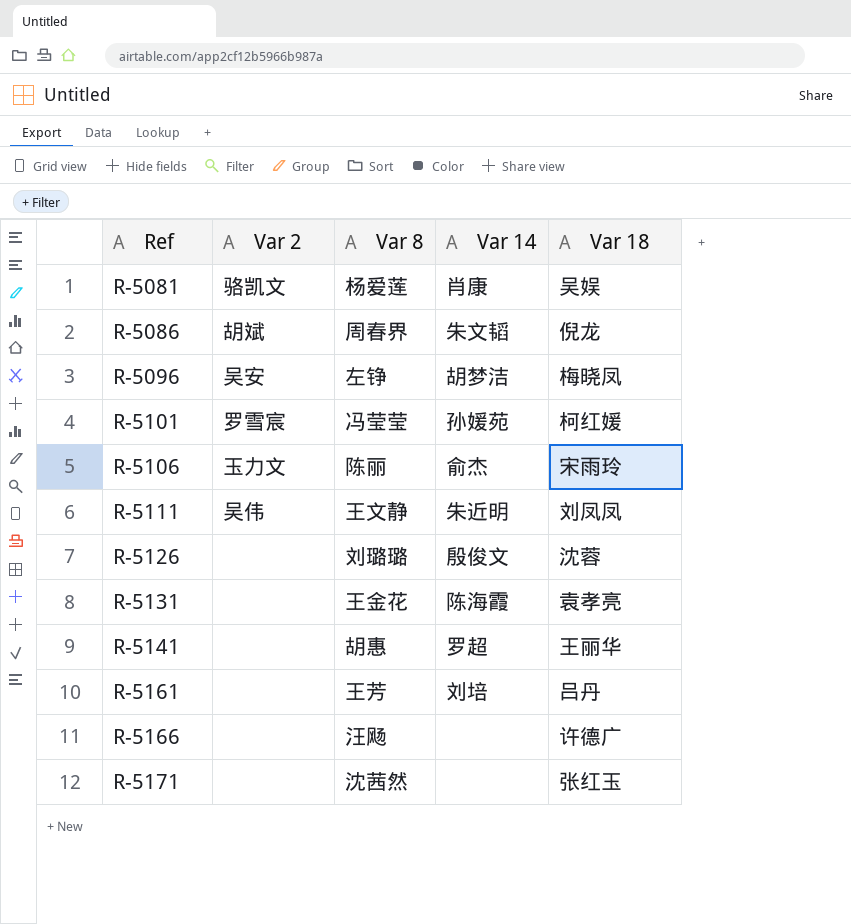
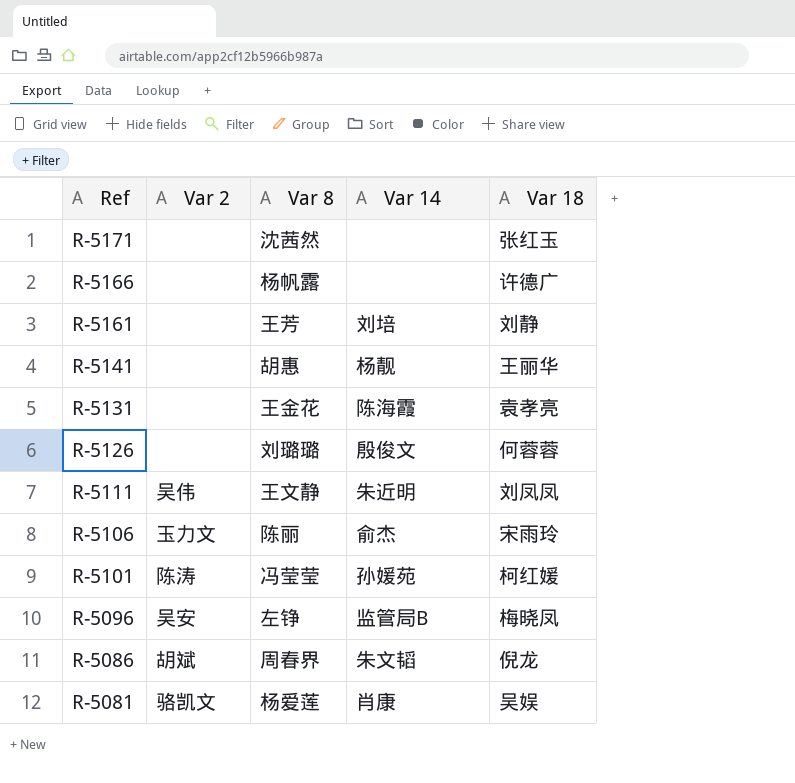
row order: Ref ascending -> Ref descending
R-5166 | Var 8: 汪飏 -> 杨帆露
R-5161 | Var 18: 吕丹 -> 刘静
R-5141 | Var 14: 罗超 -> 杨靓
R-5126 | Var 18: 沈蓉 -> 何蓉蓉
R-5101 | Var 2: 罗雪宸 -> 陈涛
R-5096 | Var 14: 胡梦洁 -> 监管局B

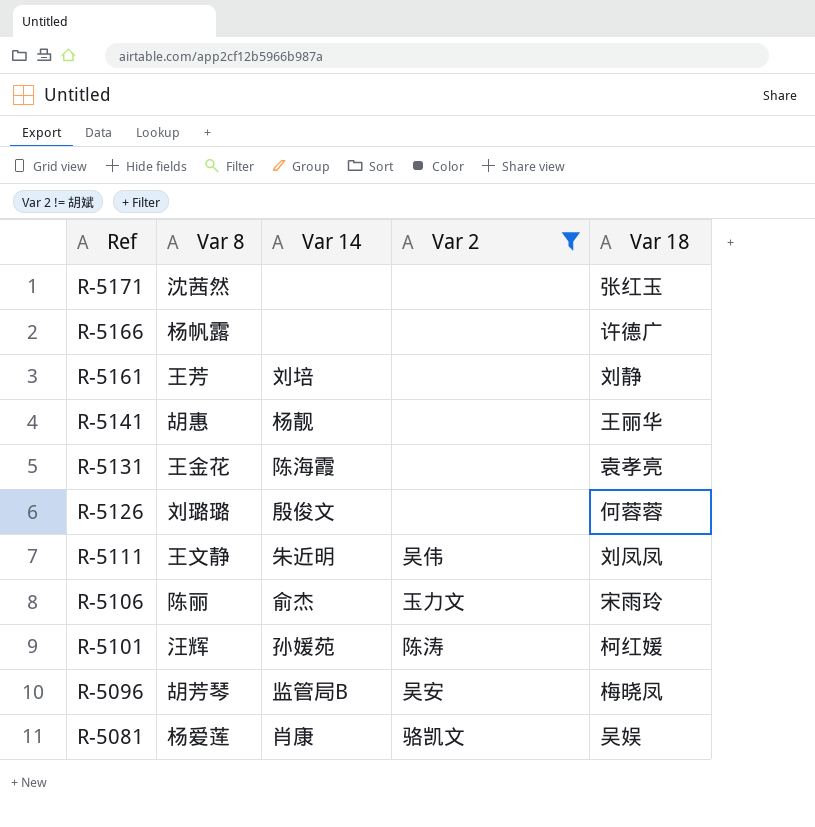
filter: none -> Var 2 != 胡斌
column Var 2 | position: 2 -> 4
R-5101 | Var 8: 冯莹莹 -> 汪辉
R-5096 | Var 8: 左铮 -> 胡芳琴

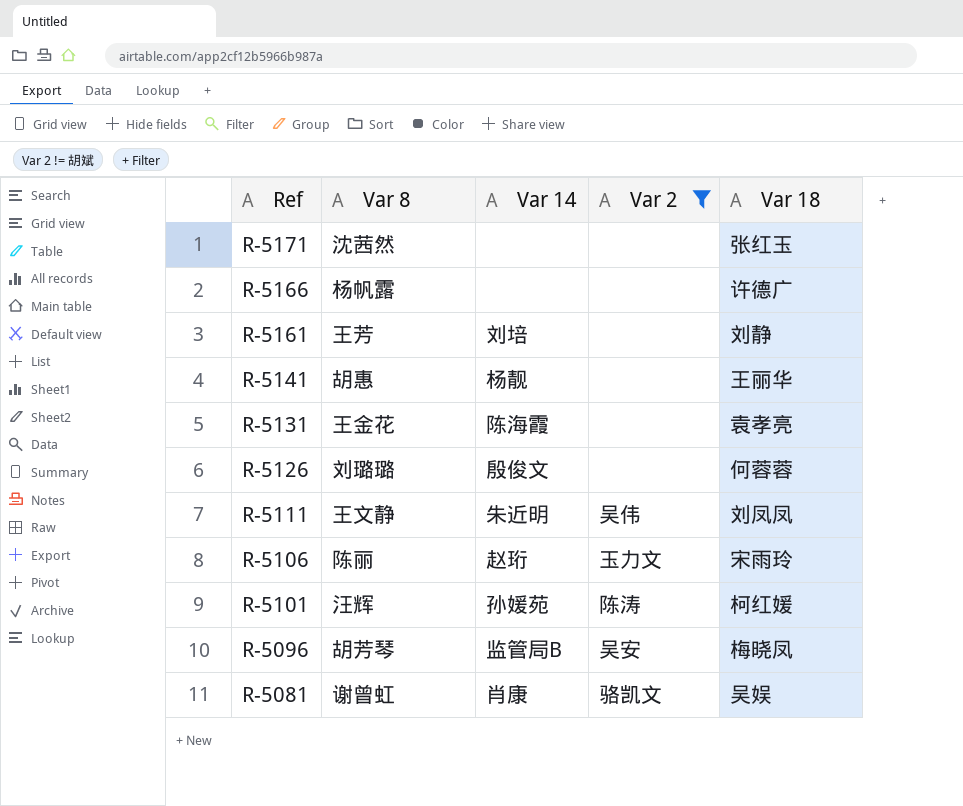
R-5106 | Var 14: 俞杰 -> 赵珩
R-5081 | Var 8: 杨爱莲 -> 谢曾虹

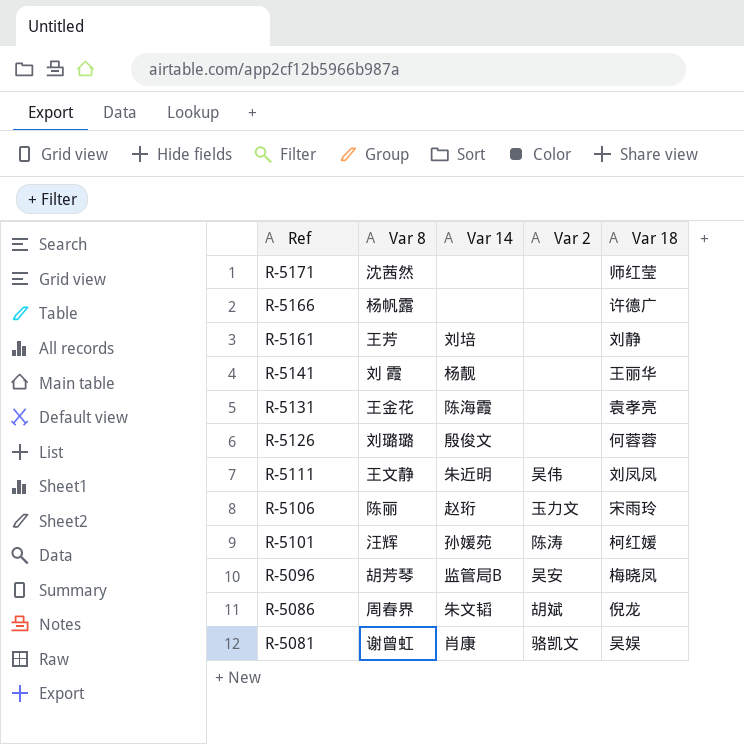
filter: Var 2 != 胡斌 -> none
R-5171 | Var 18: 张红玉 -> 师红莹
R-5141 | Var 8: 胡惠 -> 刘 霞

